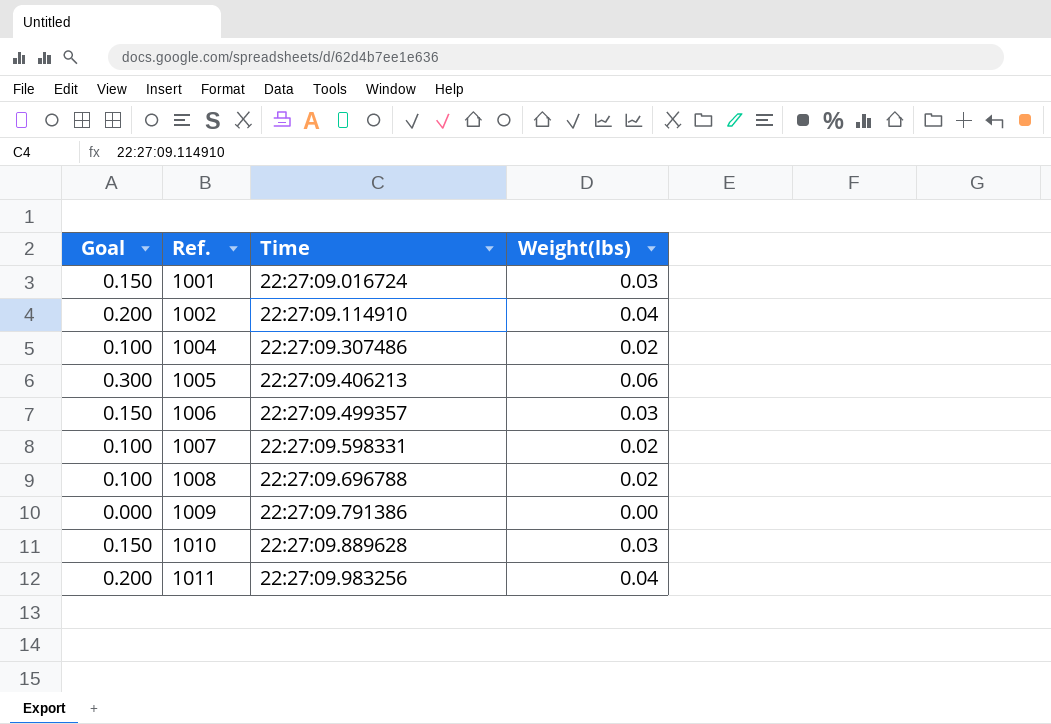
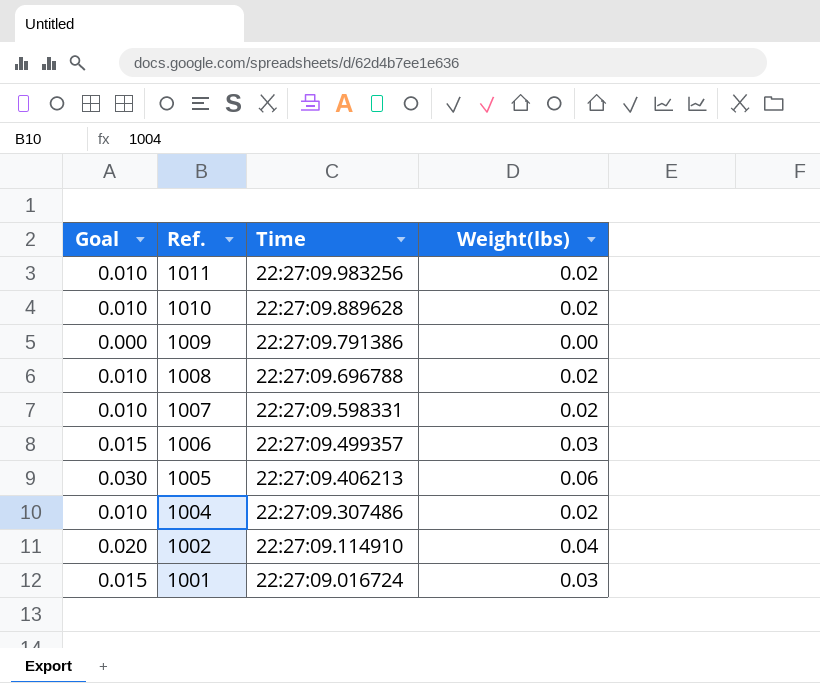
row order: Ref. ascending -> Ref. descending
column Goal | formula: [Weight(lbs)] * 5 -> [Weight(lbs)] * 0.5
1011 | Weight(lbs): 0.04 -> 0.02
1010 | Weight(lbs): 0.03 -> 0.02

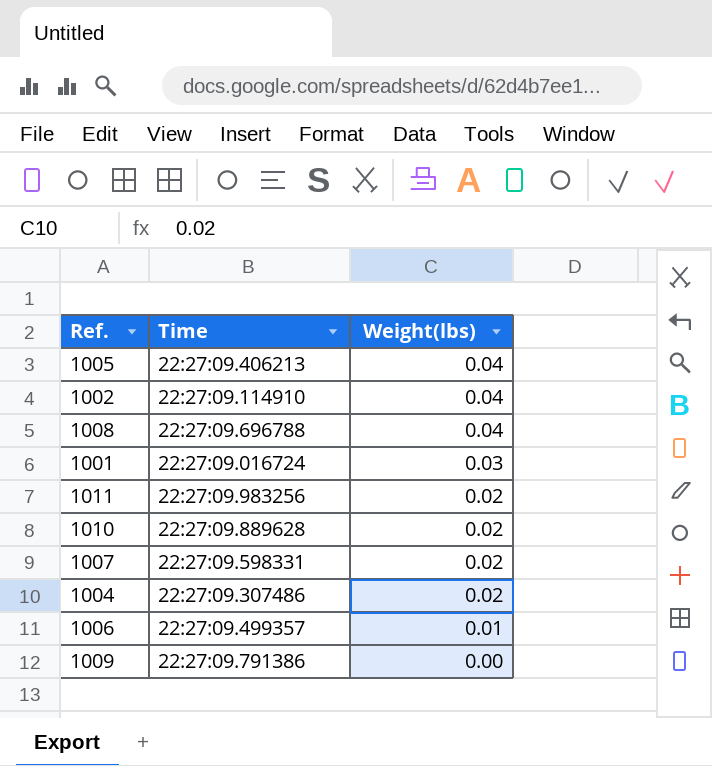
row order: Ref. descending -> Weight(lbs) descending
column Goal | formula: [Weight(lbs)] * 0.5 -> none
1005 | Weight(lbs): 0.06 -> 0.04
1008 | Weight(lbs): 0.02 -> 0.04
1006 | Weight(lbs): 0.03 -> 0.01

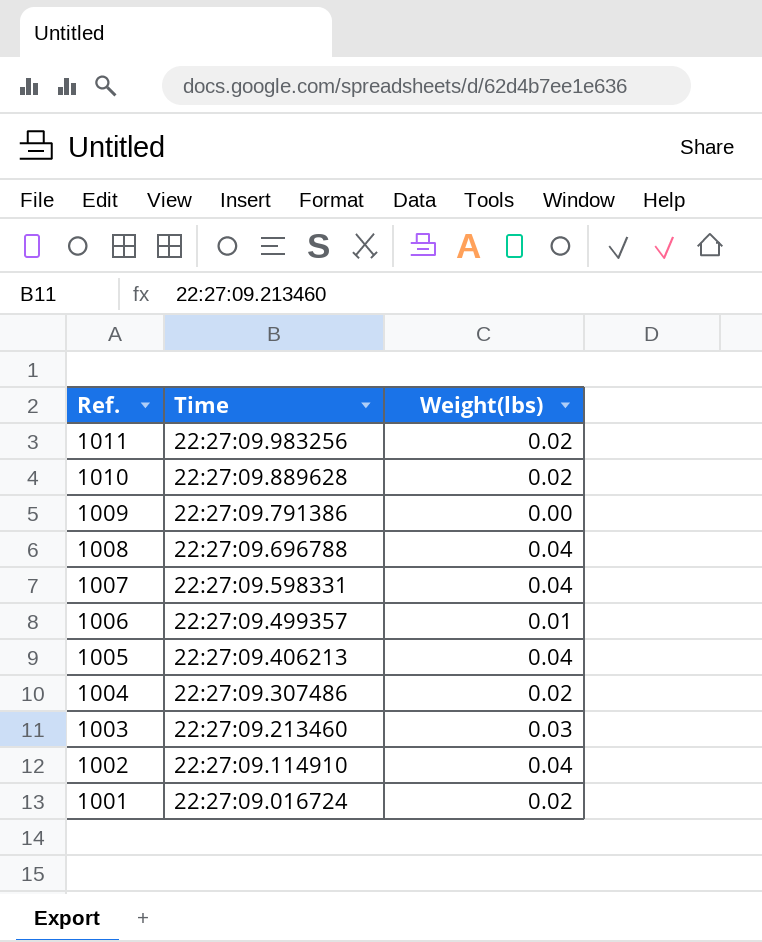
row order: Weight(lbs) descending -> Ref. descending
1007 | Weight(lbs): 0.02 -> 0.04
row 1003: none -> 22:27:09.213460 | 0.03
1001 | Weight(lbs): 0.03 -> 0.02

